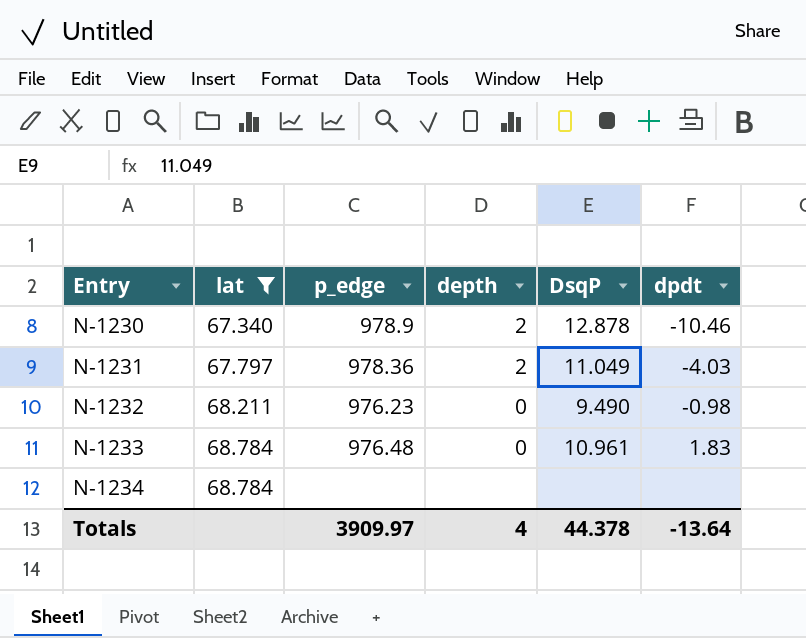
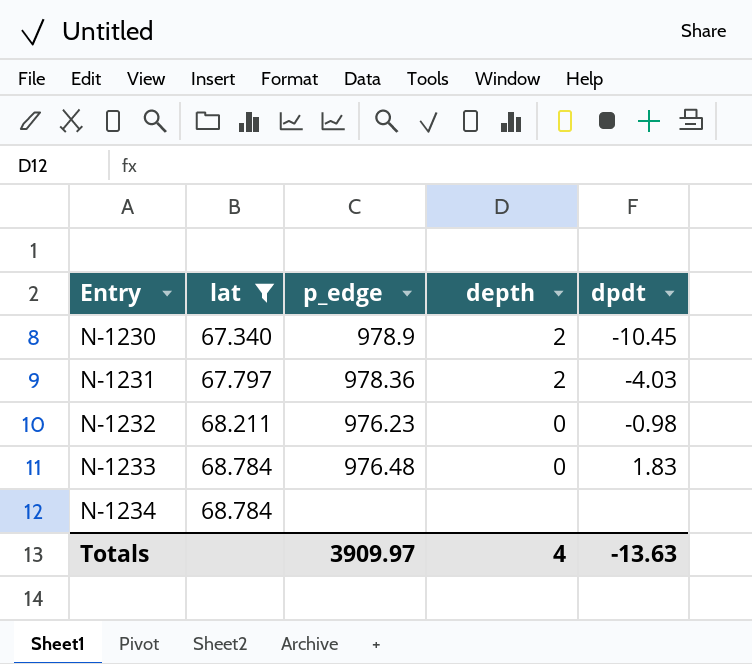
column DsqP | position: 5 -> none
N-1230 | dpdt: -10.46 -> -10.45
Totals | dpdt: -13.64 -> -13.63

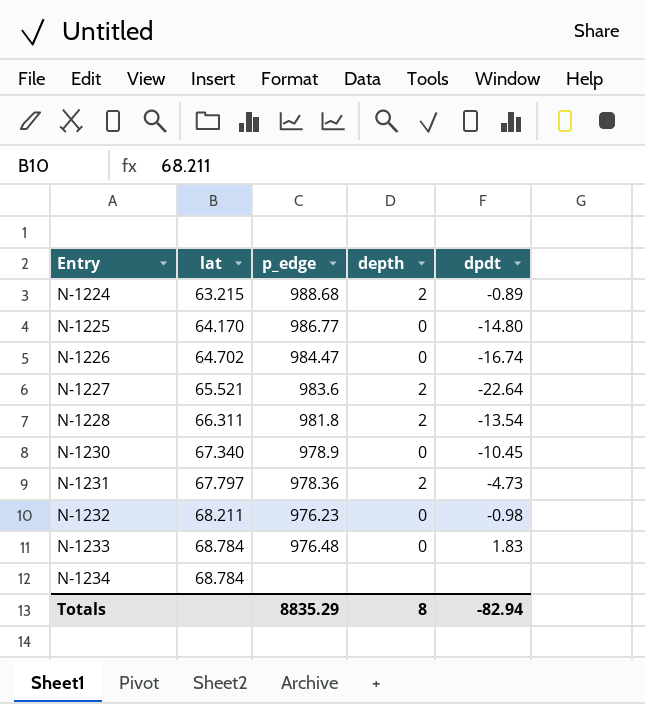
filter: lat >= 67.340 -> none
N-1230 | depth: 2 -> 0
N-1231 | dpdt: -4.03 -> -4.73
Totals | p_edge: 3909.97 -> 8835.29
Totals | depth: 4 -> 8
Totals | dpdt: -13.63 -> -82.94

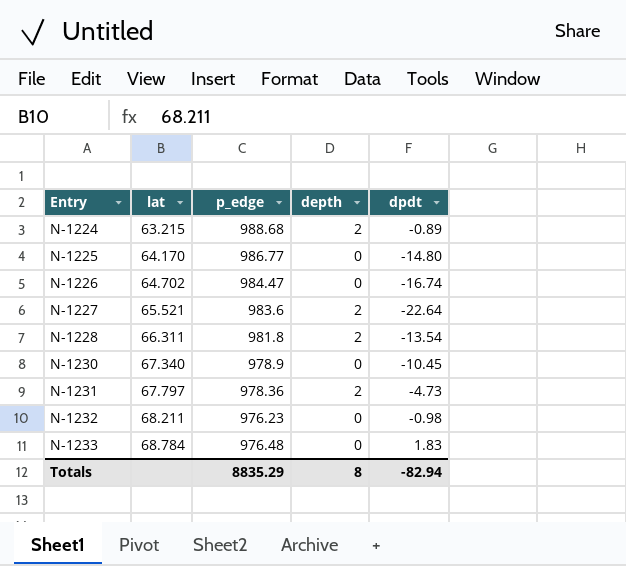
row N-1234: 68.784 | none | none | none -> none

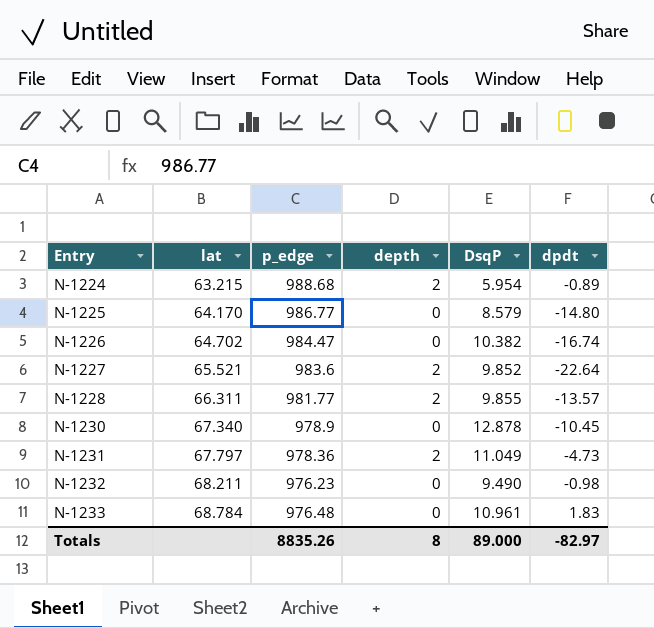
column DsqP | position: none -> 5
N-1228 | p_edge: 981.8 -> 981.77
N-1228 | dpdt: -13.54 -> -13.57
Totals | p_edge: 8835.29 -> 8835.26
Totals | dpdt: -82.94 -> -82.97

